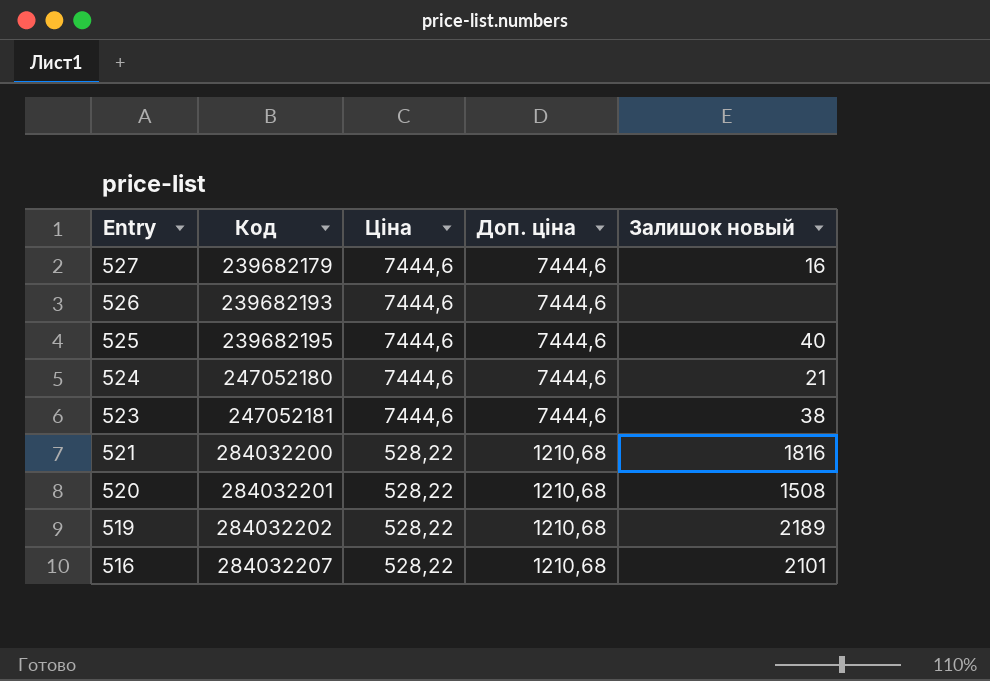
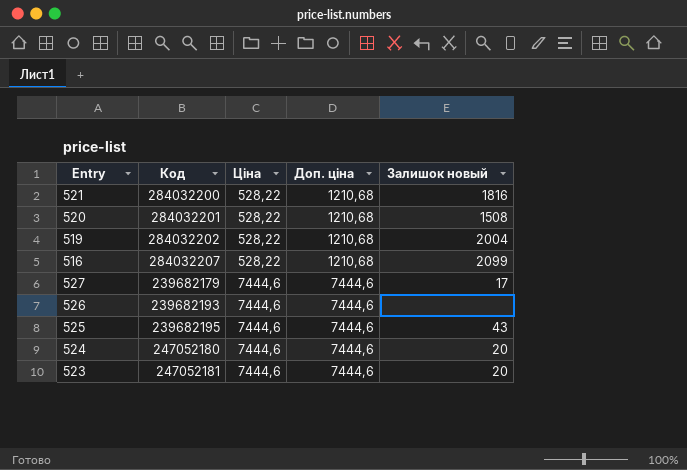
row order: Entry descending -> Ціна ascending
519 | Залишок новый: 2189 -> 2004
516 | Залишок новый: 2101 -> 2099
527 | Залишок новый: 16 -> 17
525 | Залишок новый: 40 -> 43
524 | Залишок новый: 21 -> 20
523 | Залишок новый: 38 -> 20

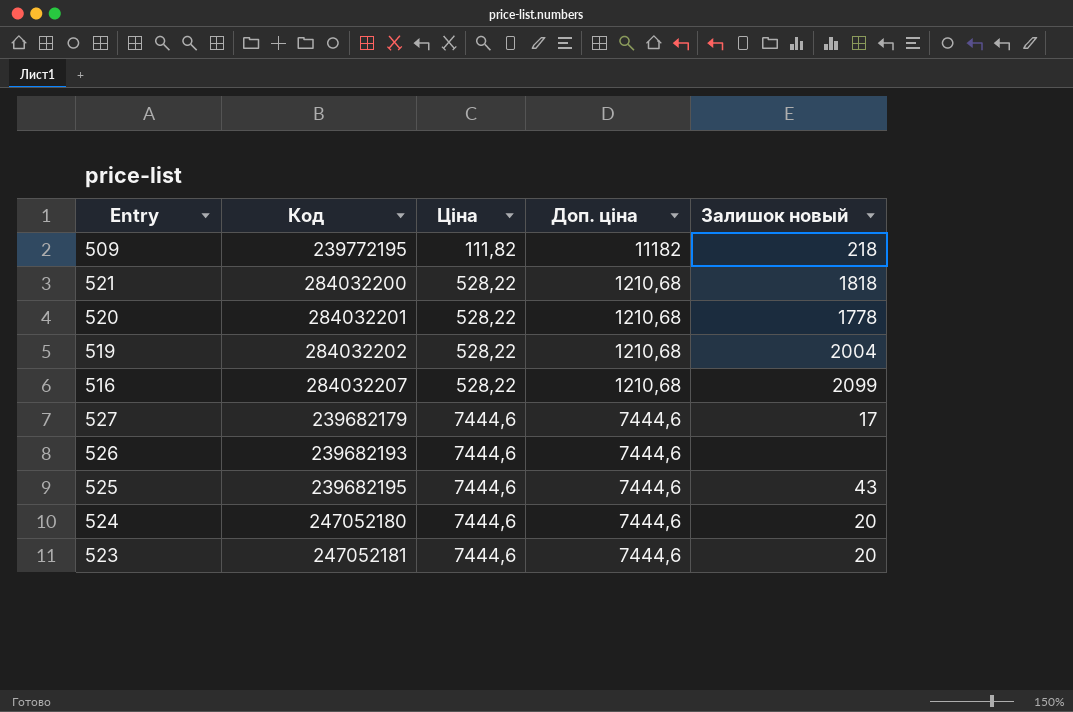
row 509: none -> 239772195 | 111,82 | 11182 | 218
521 | Залишок новый: 1816 -> 1818
520 | Залишок новый: 1508 -> 1778

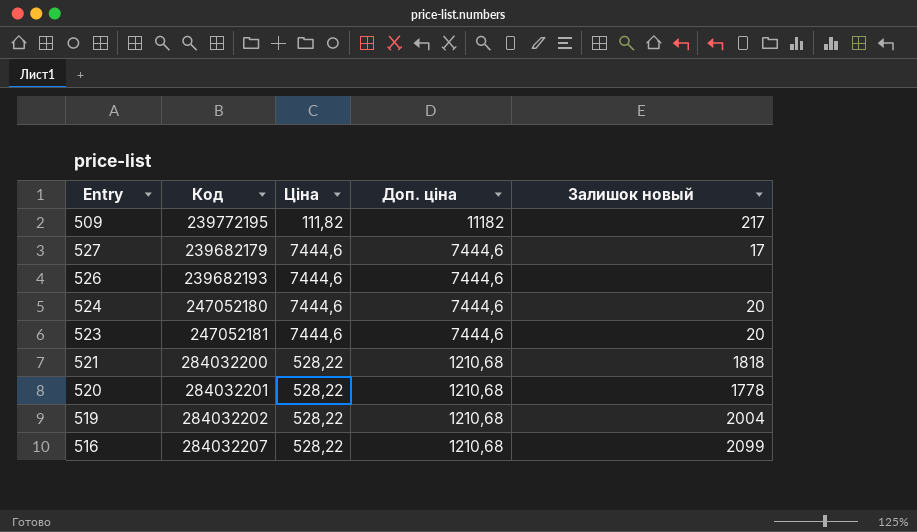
row order: Ціна ascending -> Доп. ціна descending
row 525: 239682195 | 7444,6 | 7444,6 | 43 -> none
509 | Залишок новый: 218 -> 217

